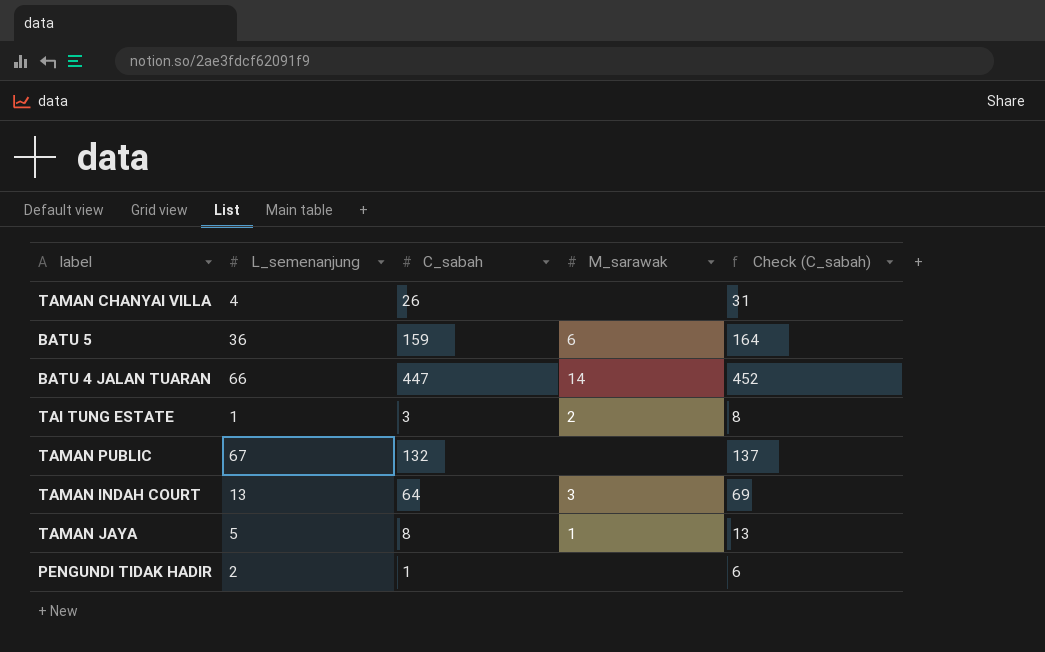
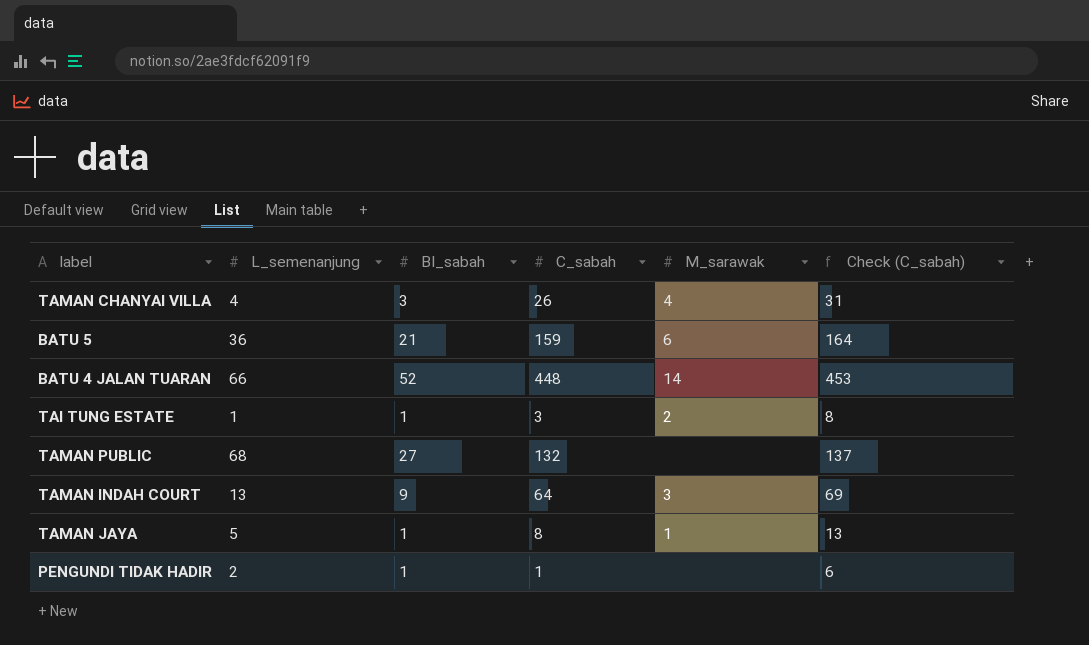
column BI_sabah | position: none -> 3
TAMAN CHANYAI VILLA | M_sarawak: none -> 4
BATU 4 JALAN TUARAN | C_sabah: 447 -> 448
BATU 4 JALAN TUARAN | Check (C_sabah): 452 -> 453
TAMAN PUBLIC | L_semenanjung: 67 -> 68

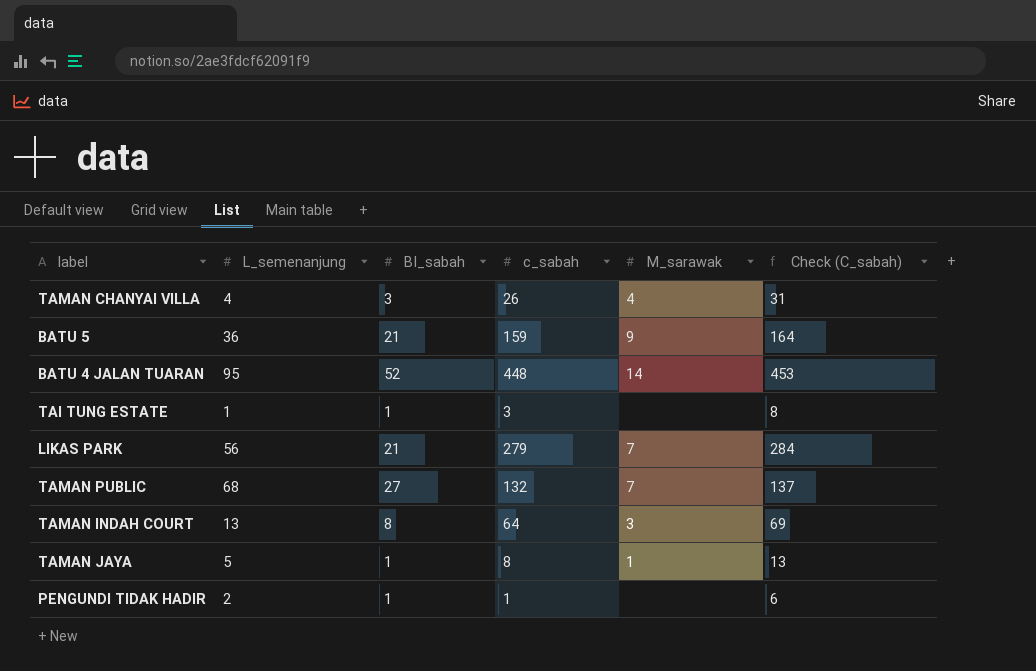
column name: C_sabah -> c_sabah
BATU 5 | M_sarawak: 6 -> 9
BATU 4 JALAN TUARAN | L_semenanjung: 66 -> 95
TAI TUNG ESTATE | M_sarawak: 2 -> none
row LIKAS PARK: none -> 56 | 21 | 279 | 7 | 284
TAMAN PUBLIC | M_sarawak: none -> 7
TAMAN INDAH COURT | BI_sabah: 9 -> 8

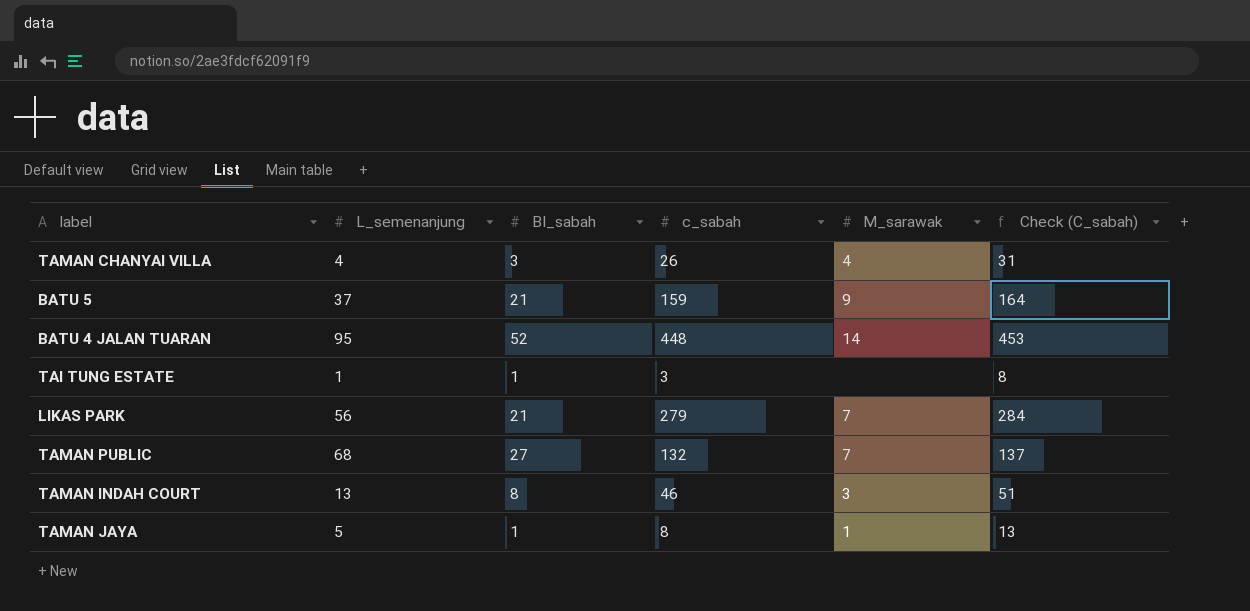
row PENGUNDI TIDAK HADIR: 2 | 1 | 1 | none | 6 -> none
BATU 5 | L_semenanjung: 36 -> 37
TAMAN INDAH COURT | c_sabah: 64 -> 46
TAMAN INDAH COURT | Check (C_sabah): 69 -> 51

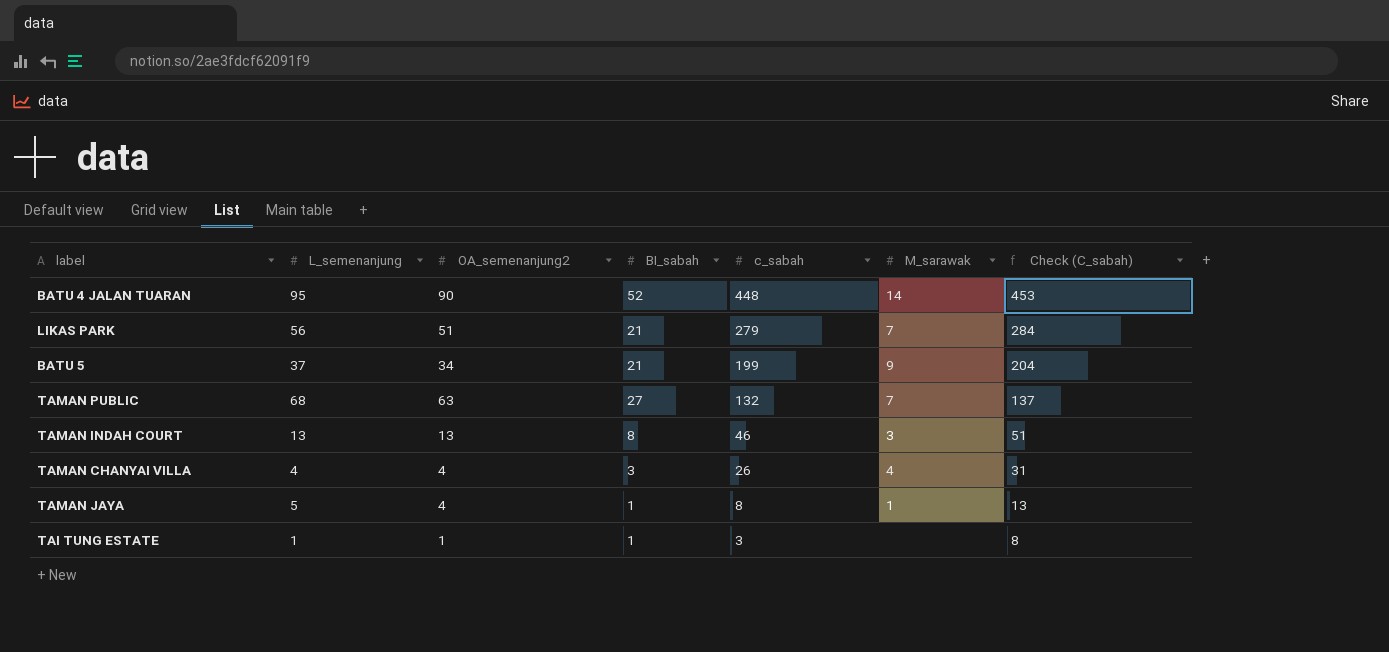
row order: none -> c_sabah descending
column OA_semenanjung2 | position: none -> 3
BATU 5 | c_sabah: 159 -> 199
BATU 5 | Check (C_sabah): 164 -> 204

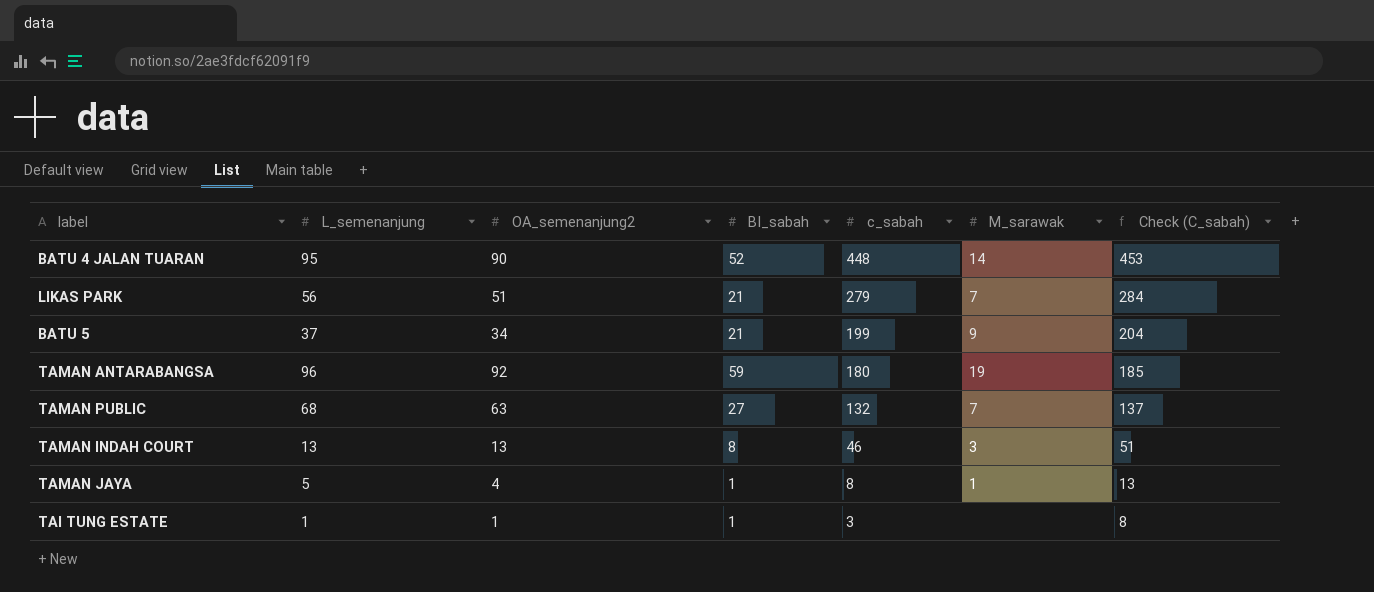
row TAMAN CHANYAI VILLA: 4 | 4 | 3 | 26 | 4 | 31 -> none
row TAMAN ANTARABANGSA: none -> 96 | 92 | 59 | 180 | 19 | 185

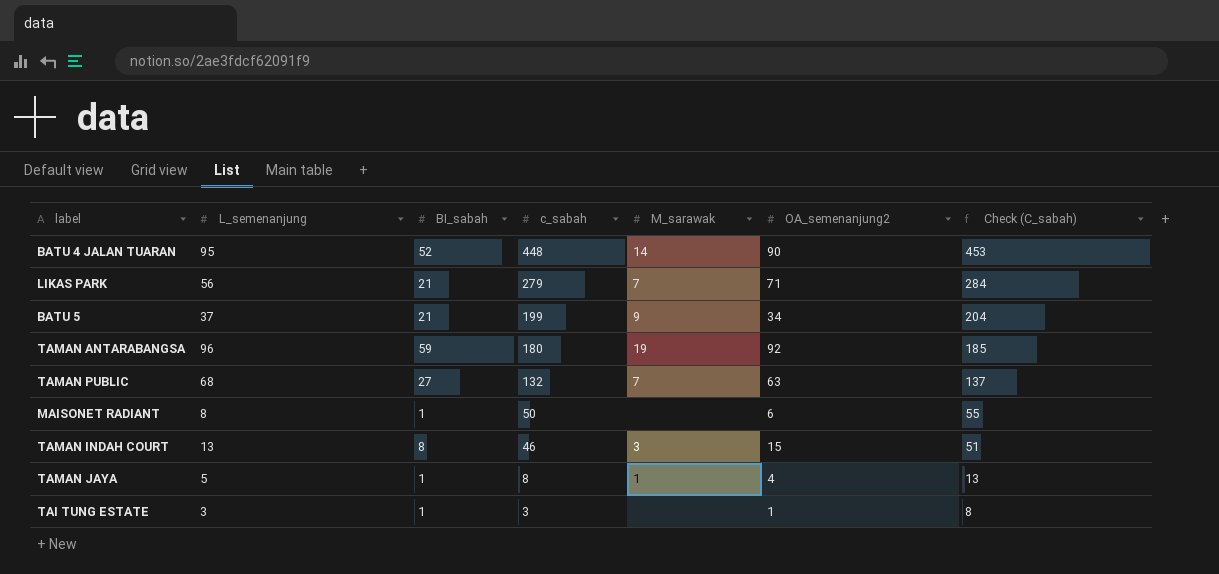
column OA_semenanjung2 | position: 3 -> 6
LIKAS PARK | OA_semenanjung2: 51 -> 71
row MAISONET RADIANT: none -> 8 | 1 | 50 | none | 6 | 55
TAMAN INDAH COURT | OA_semenanjung2: 13 -> 15
TAI TUNG ESTATE | L_semenanjung: 1 -> 3

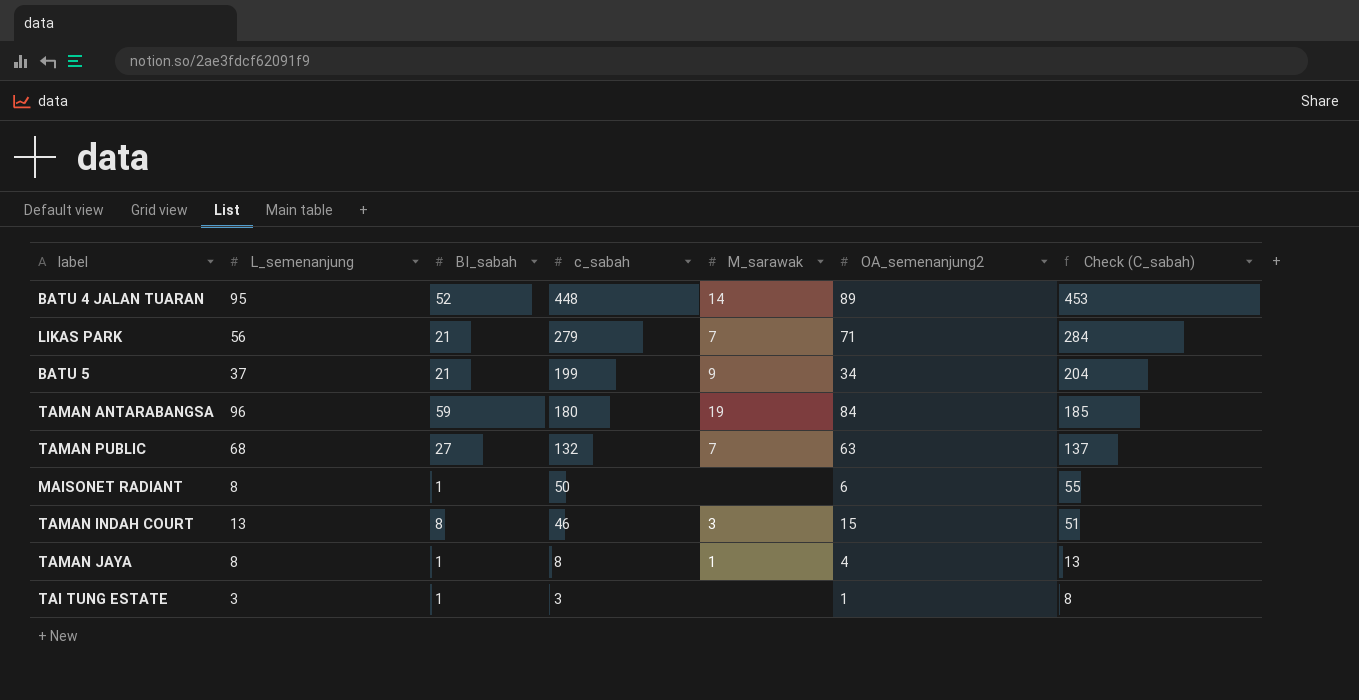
BATU 4 JALAN TUARAN | OA_semenanjung2: 90 -> 89
TAMAN ANTARABANGSA | OA_semenanjung2: 92 -> 84
TAMAN JAYA | L_semenanjung: 5 -> 8

